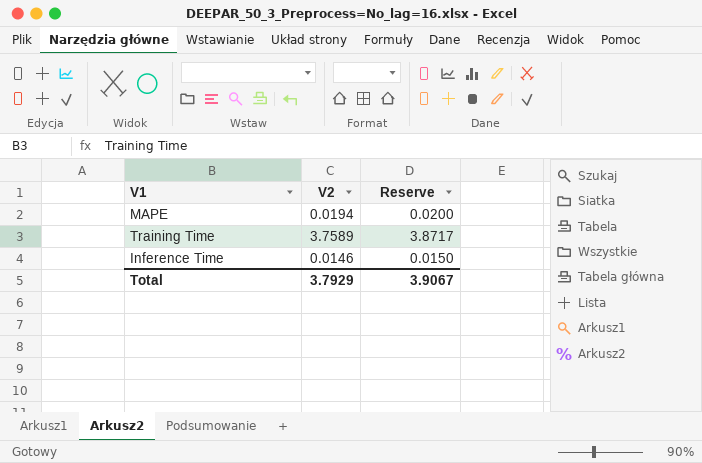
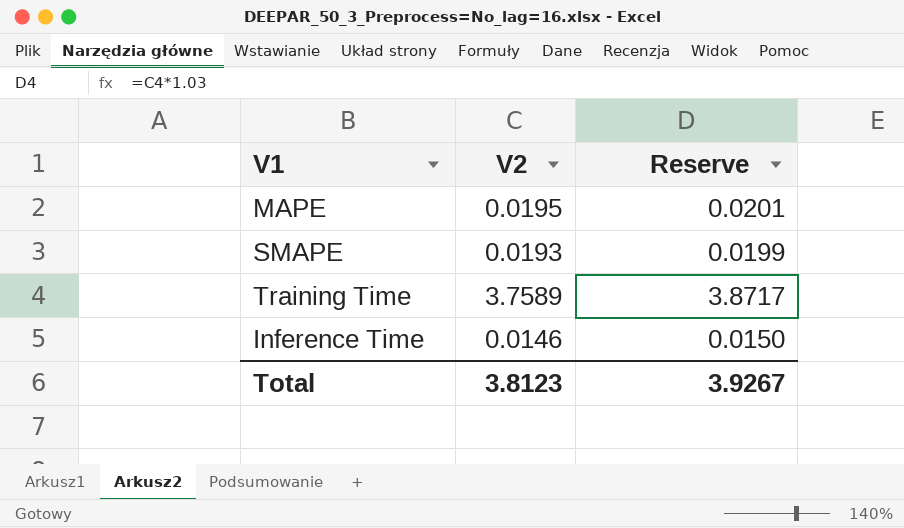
MAPE | V2: 0.0194 -> 0.0195
MAPE | Reserve: 0.0200 -> 0.0201
row SMAPE: none -> 0.0193 | 0.0199
Total | V2: 3.7929 -> 3.8123
Total | Reserve: 3.9067 -> 3.9267

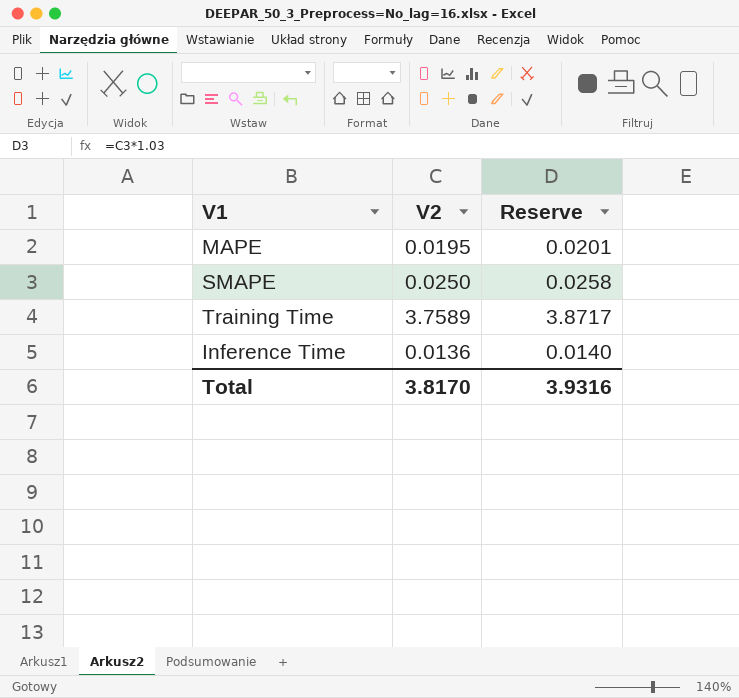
SMAPE | V2: 0.0193 -> 0.0250
SMAPE | Reserve: 0.0199 -> 0.0258
Inference Time | V2: 0.0146 -> 0.0136
Inference Time | Reserve: 0.0150 -> 0.0140
Total | V2: 3.8123 -> 3.8170
Total | Reserve: 3.9267 -> 3.9316

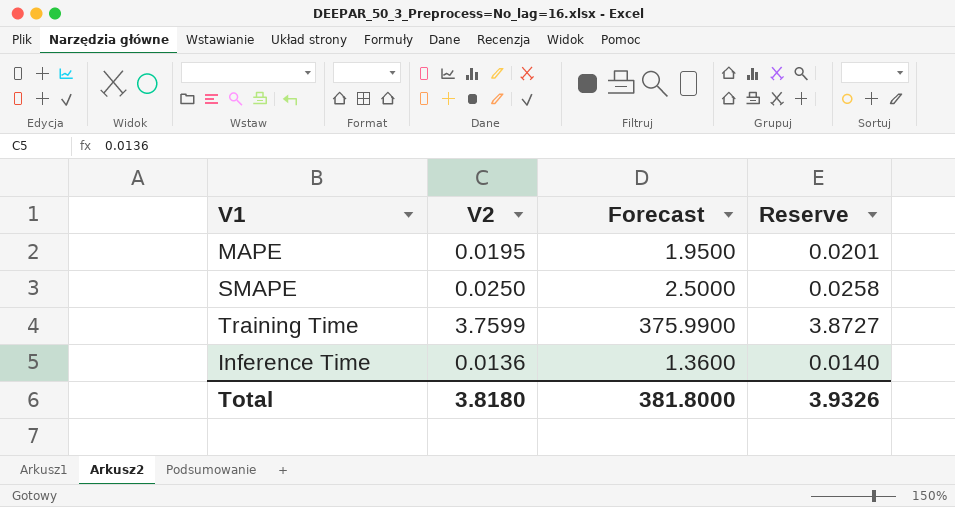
column Forecast | formula: none -> [V2] * 100
Training Time | V2: 3.7589 -> 3.7599
Training Time | Reserve: 3.8717 -> 3.8727
Total | V2: 3.8170 -> 3.8180
Total | Reserve: 3.9316 -> 3.9326

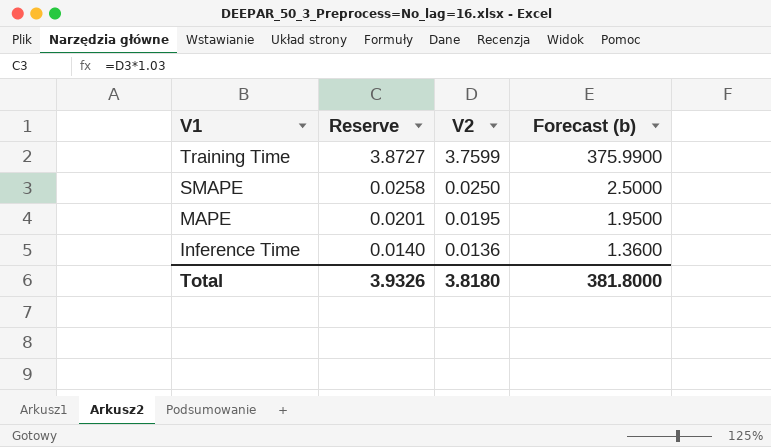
row order: none -> V1 descending
column Reserve | position: 4 -> 2
column name: Forecast -> Forecast (b)

